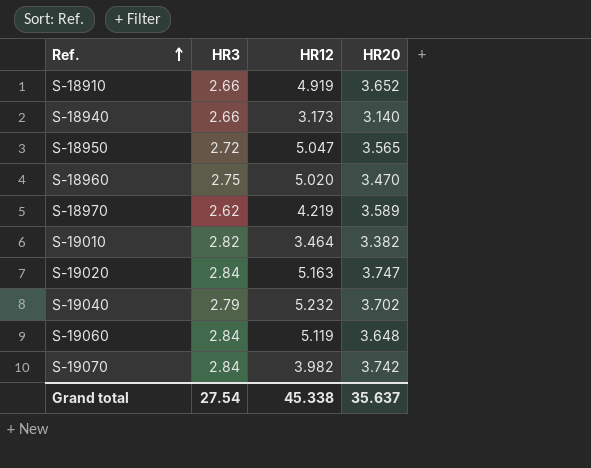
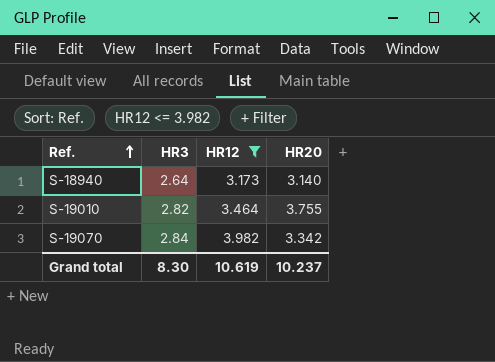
filter: none -> HR12 <= 3.982
S-18940 | HR3: 2.66 -> 2.64
S-19010 | HR20: 3.382 -> 3.755
S-19070 | HR20: 3.742 -> 3.342
Grand total | HR3: 27.54 -> 8.30
Grand total | HR12: 45.338 -> 10.619
Grand total | HR20: 35.637 -> 10.237

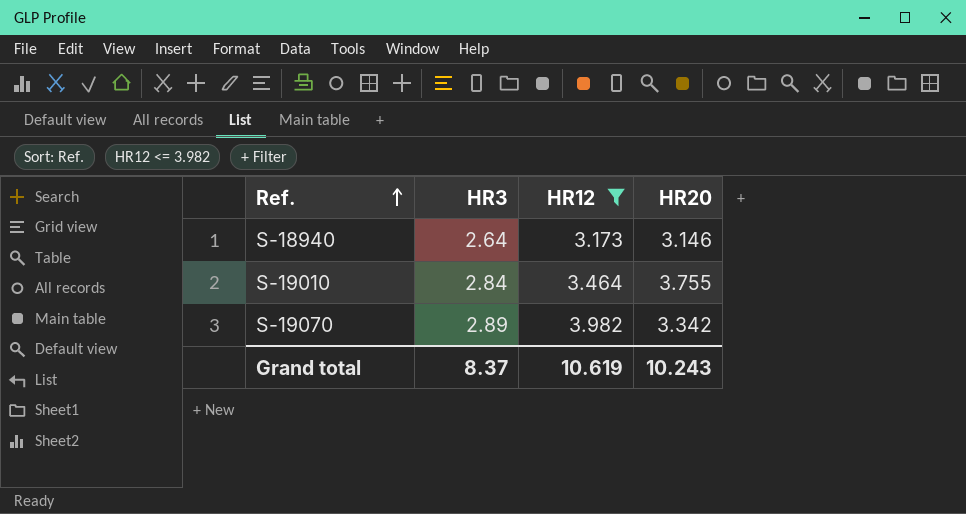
S-18940 | HR20: 3.140 -> 3.146
S-19010 | HR3: 2.82 -> 2.84
S-19070 | HR3: 2.84 -> 2.89
Grand total | HR3: 8.30 -> 8.37
Grand total | HR20: 10.237 -> 10.243

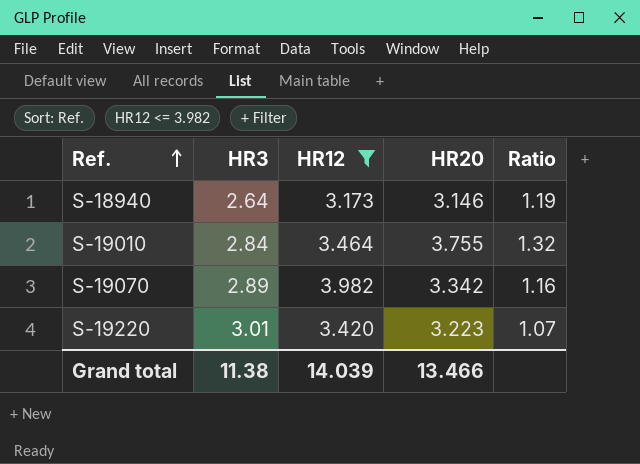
column Ratio | formula: none -> [HR20] / [HR3]
row S-19220: none -> 3.01 | 3.420 | 3.223 | 1.07
Grand total | HR3: 8.37 -> 11.38
Grand total | HR12: 10.619 -> 14.039
Grand total | HR20: 10.243 -> 13.466

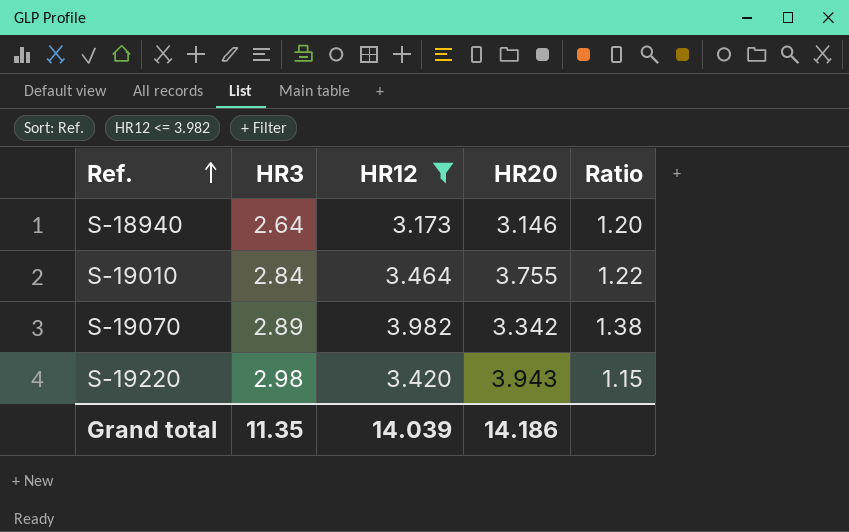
column Ratio | formula: [HR20] / [HR3] -> [HR12] / [HR3]
S-19220 | HR3: 3.01 -> 2.98
S-19220 | HR20: 3.223 -> 3.943
Grand total | HR3: 11.38 -> 11.35
Grand total | HR20: 13.466 -> 14.186

